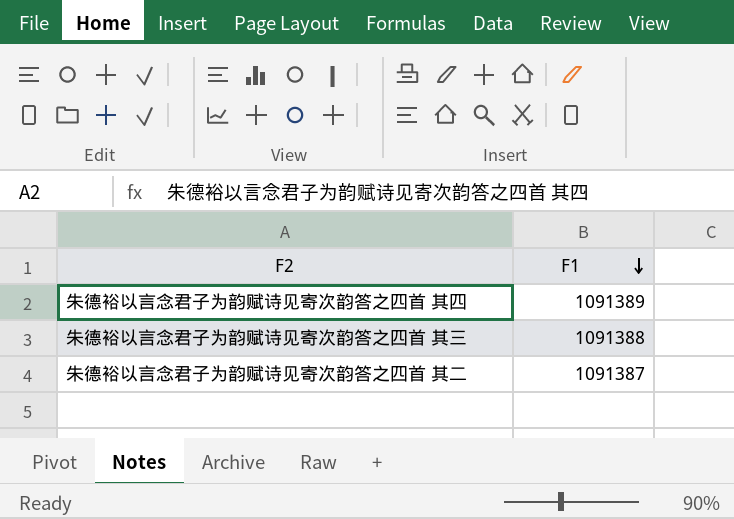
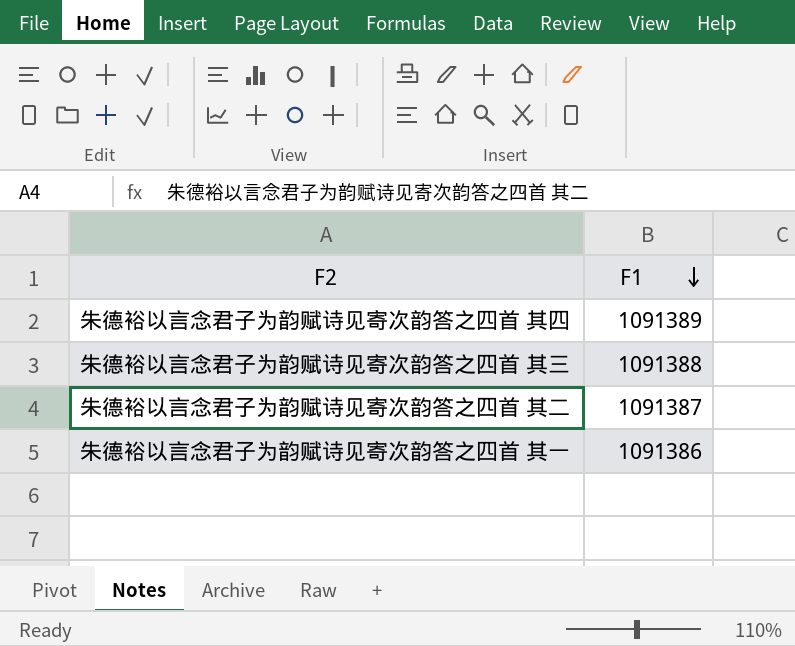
row 朱德裕以言念君子为韵赋诗见寄次韵答之四首 其一: none -> 1091386

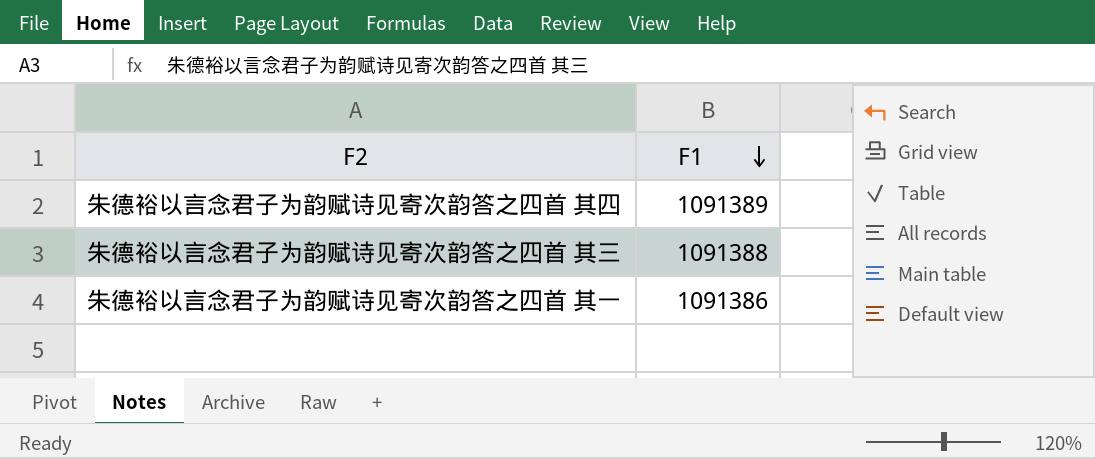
row 朱德裕以言念君子为韵赋诗见寄次韵答之四首 其二: 1091387 -> none

